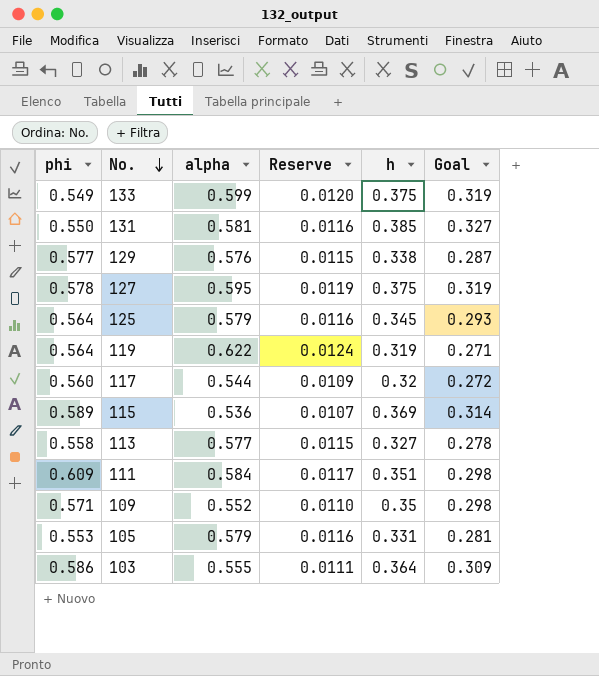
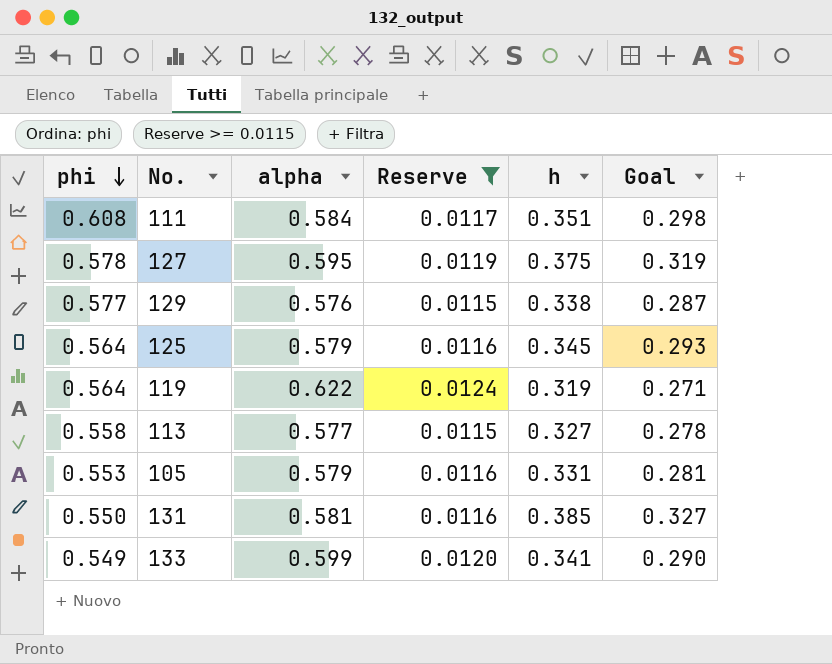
filter: none -> Reserve >= 0.0115
row order: No. descending -> phi descending
111 | phi: 0.609 -> 0.608
133 | h: 0.375 -> 0.341
133 | Goal: 0.319 -> 0.290

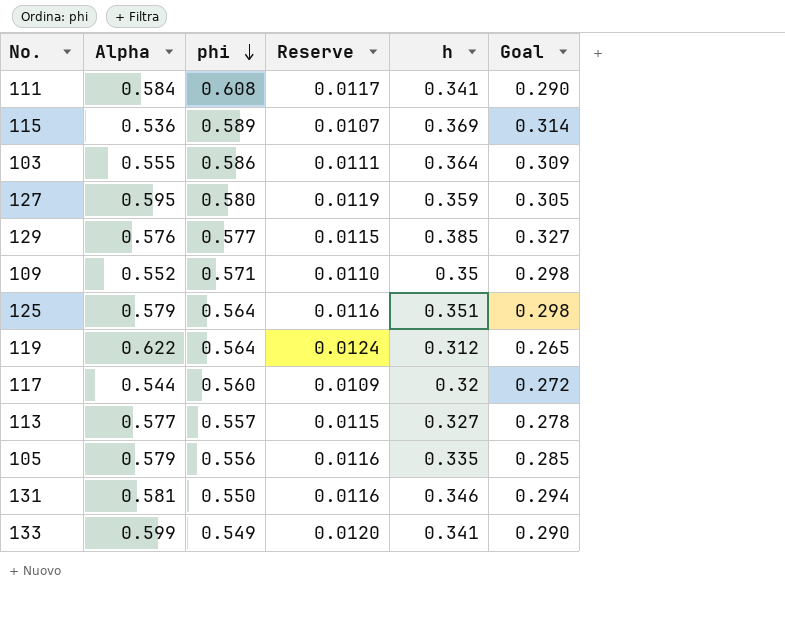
filter: Reserve >= 0.0115 -> none
column name: alpha -> Alpha
column phi | position: 1 -> 3
111 | h: 0.351 -> 0.341
111 | Goal: 0.298 -> 0.290
127 | phi: 0.578 -> 0.580
127 | h: 0.375 -> 0.359
127 | Goal: 0.319 -> 0.305
129 | h: 0.338 -> 0.385
129 | Goal: 0.287 -> 0.327
125 | h: 0.345 -> 0.351
125 | Goal: 0.293 -> 0.298
119 | h: 0.319 -> 0.312
119 | Goal: 0.271 -> 0.265
113 | phi: 0.558 -> 0.557
105 | phi: 0.553 -> 0.556
105 | h: 0.331 -> 0.335
105 | Goal: 0.281 -> 0.285
131 | h: 0.385 -> 0.346
131 | Goal: 0.327 -> 0.294

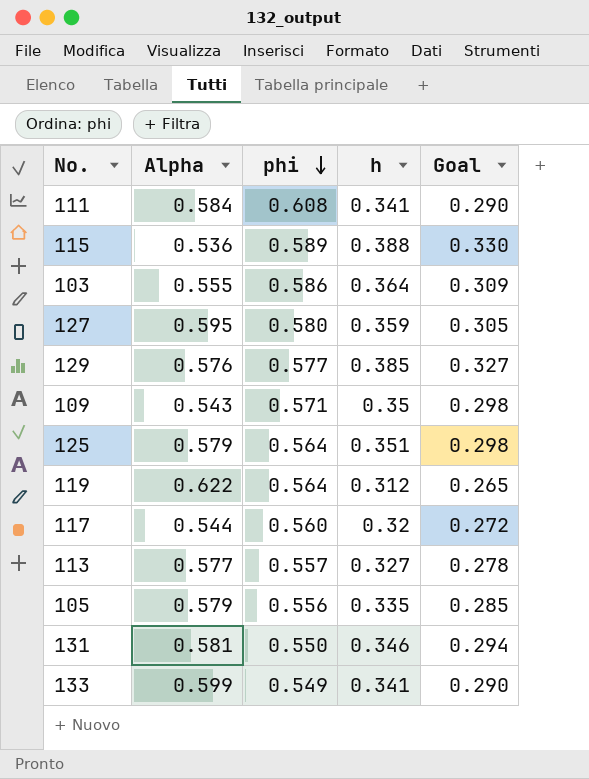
column Reserve | formula: [Alpha] * 0.02 -> none
115 | h: 0.369 -> 0.388
115 | Goal: 0.314 -> 0.330
109 | Alpha: 0.552 -> 0.543

